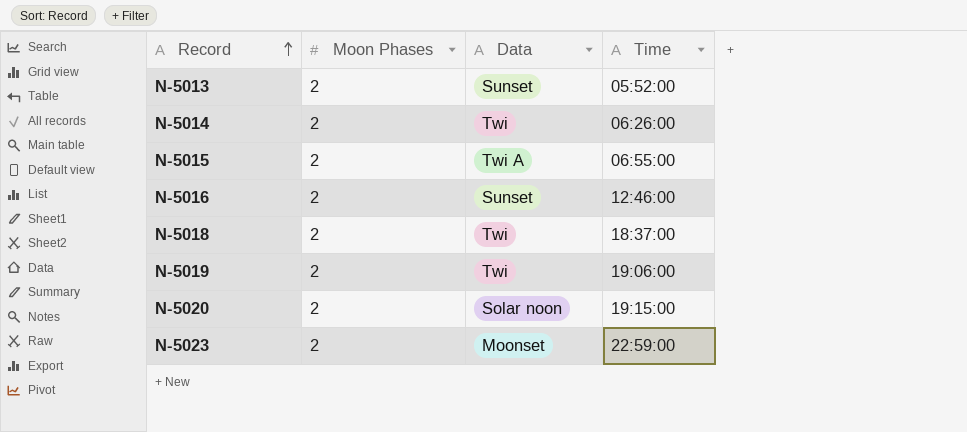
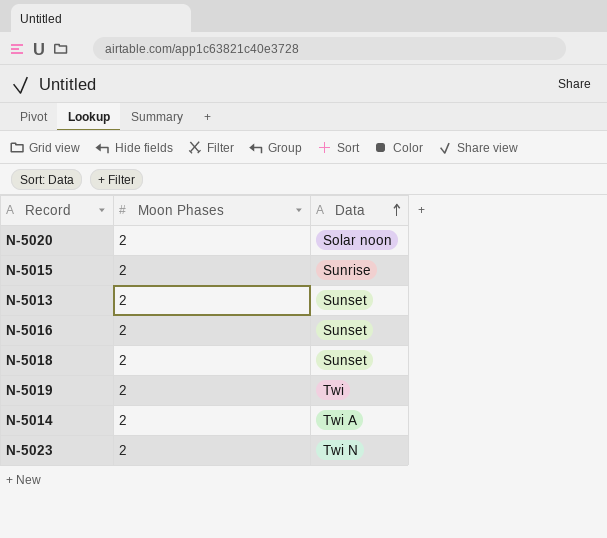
row order: Record ascending -> Data ascending
column Time | position: 4 -> none
N-5015 | Data: Twi A -> Sunrise
N-5018 | Data: Twi -> Sunset
N-5014 | Data: Twi -> Twi A
N-5023 | Data: Moonset -> Twi N

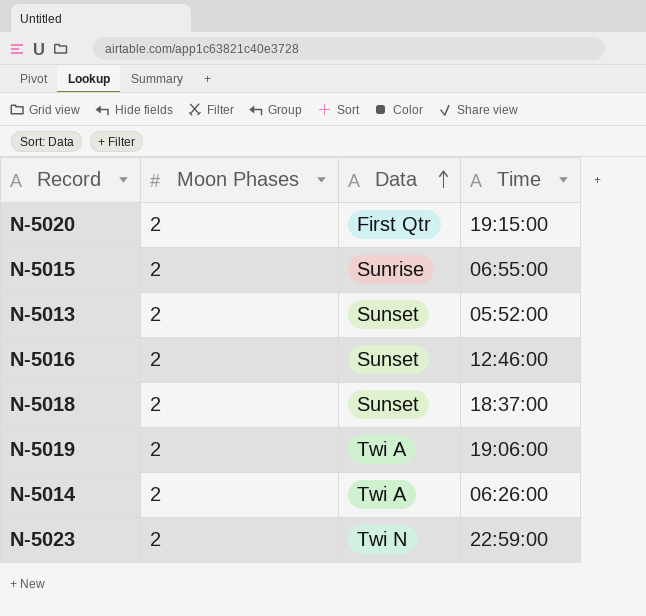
column Time | position: none -> 4
N-5020 | Data: Solar noon -> First Qtr
N-5019 | Data: Twi -> Twi A

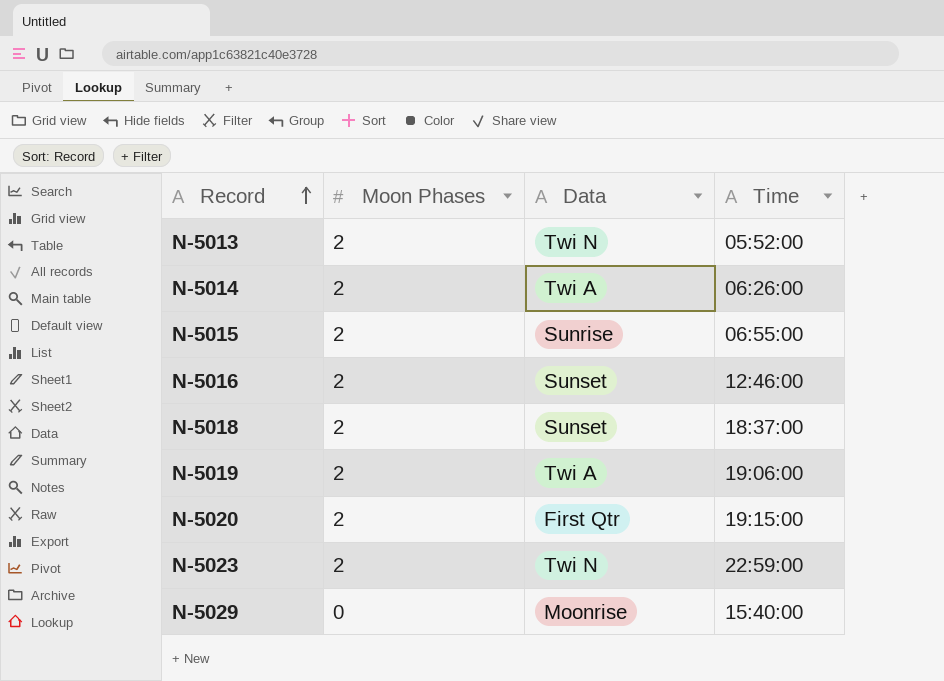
row order: Data ascending -> Record ascending
N-5013 | Data: Sunset -> Twi N
row N-5029: none -> 0 | Moonrise | 15:40:00

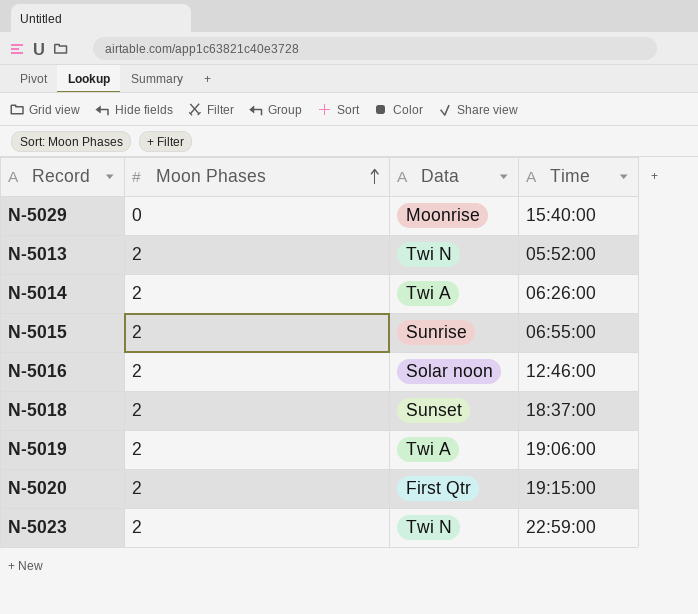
row order: Record ascending -> Moon Phases ascending
N-5016 | Data: Sunset -> Solar noon

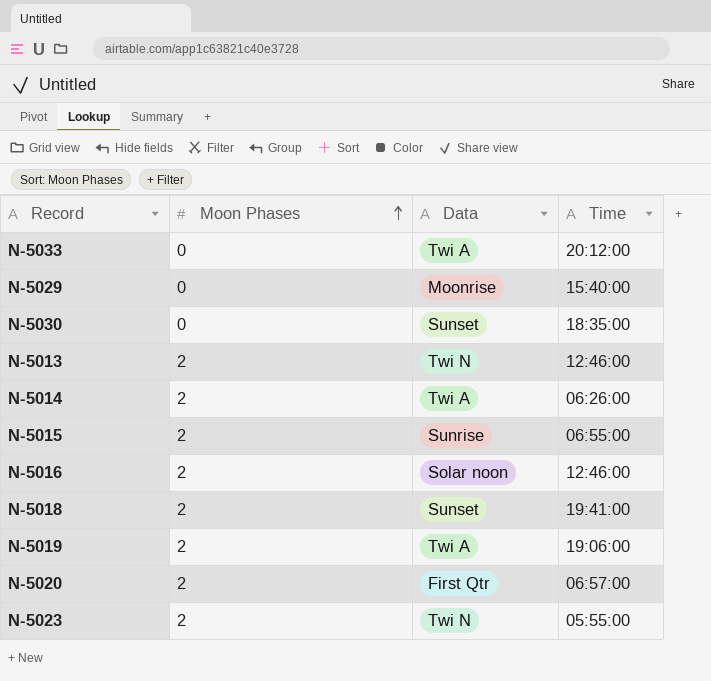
row N-5033: none -> 0 | Twi A | 20:12:00
row N-5030: none -> 0 | Sunset | 18:35:00
N-5013 | Time: 05:52:00 -> 12:46:00
N-5018 | Time: 18:37:00 -> 19:41:00
N-5020 | Time: 19:15:00 -> 06:57:00
N-5023 | Time: 22:59:00 -> 05:55:00

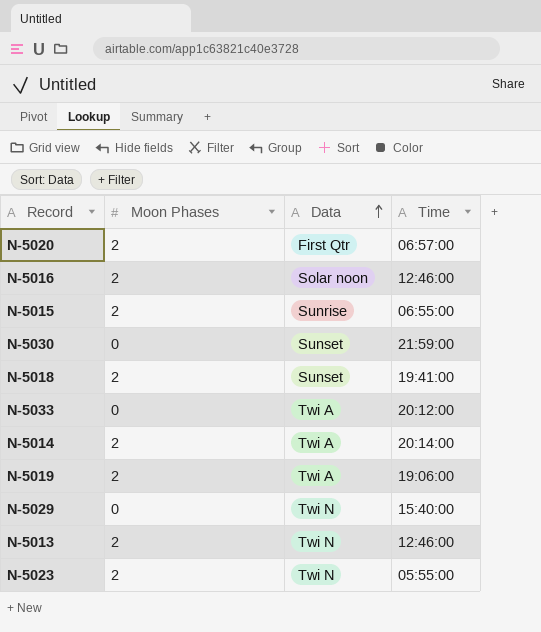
row order: Moon Phases ascending -> Data ascending
N-5030 | Time: 18:35:00 -> 21:59:00
N-5014 | Time: 06:26:00 -> 20:14:00
N-5029 | Data: Moonrise -> Twi N

